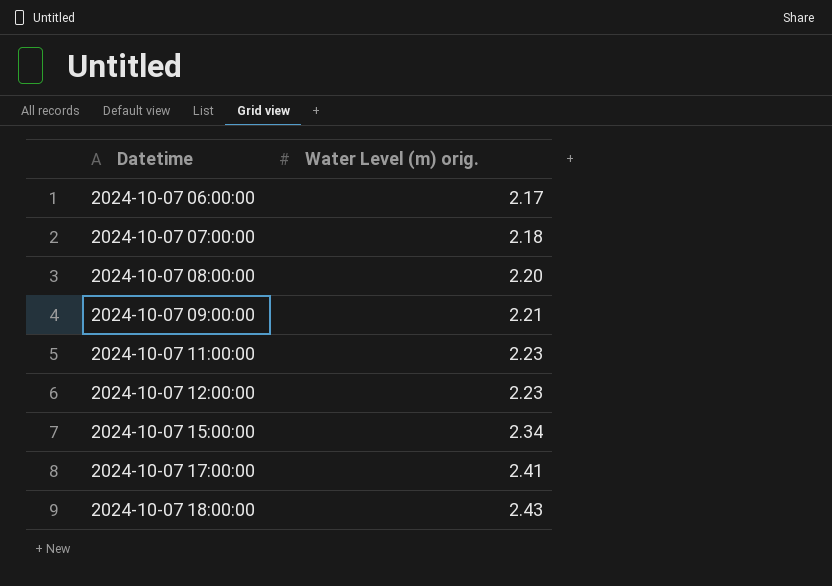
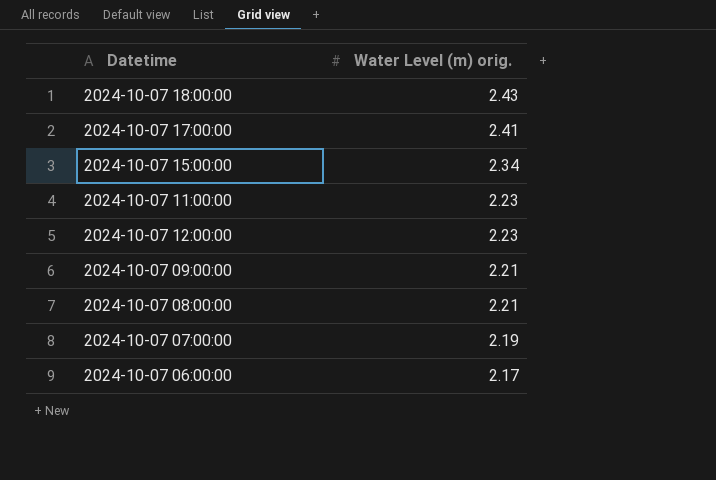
row order: Datetime ascending -> Water Level (m) orig. descending
2024-10-07 08:00:00 | Water Level (m) orig.: 2.20 -> 2.21
2024-10-07 07:00:00 | Water Level (m) orig.: 2.18 -> 2.19

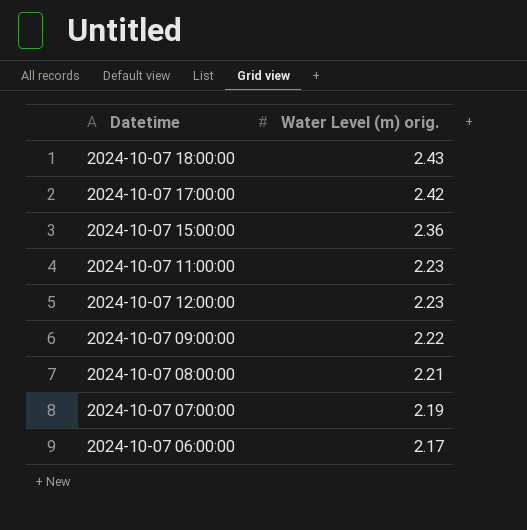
2024-10-07 17:00:00 | Water Level (m) orig.: 2.41 -> 2.42
2024-10-07 15:00:00 | Water Level (m) orig.: 2.34 -> 2.36
2024-10-07 09:00:00 | Water Level (m) orig.: 2.21 -> 2.22

